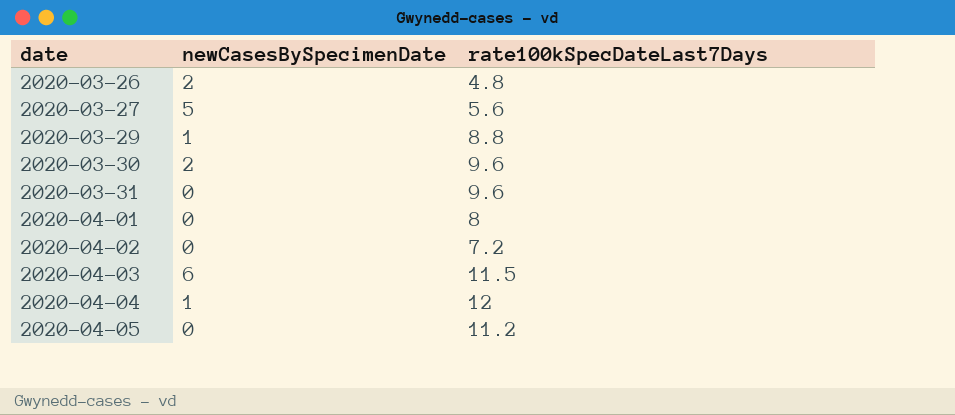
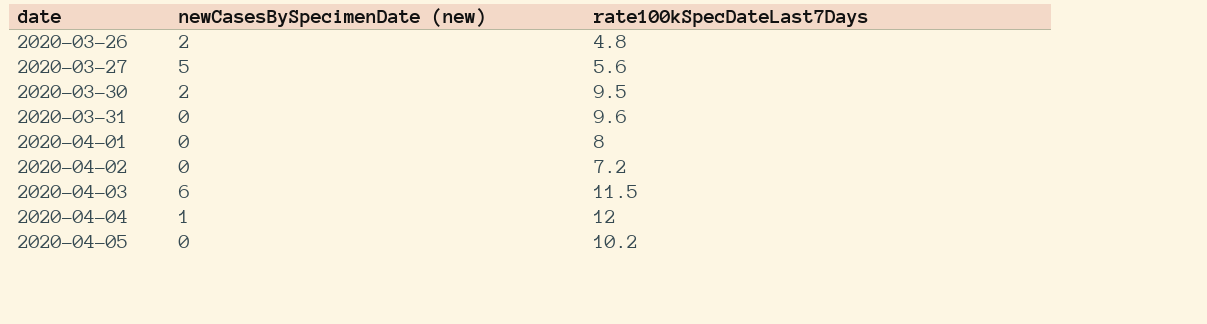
column name: newCasesBySpecimenDate -> newCasesBySpecimenDate (new)
row 2020-03-29: 1 | 8.8 -> none
2020-03-30 | rate100kSpecDateLast7Days: 9.6 -> 9.5
2020-04-05 | rate100kSpecDateLast7Days: 11.2 -> 10.2

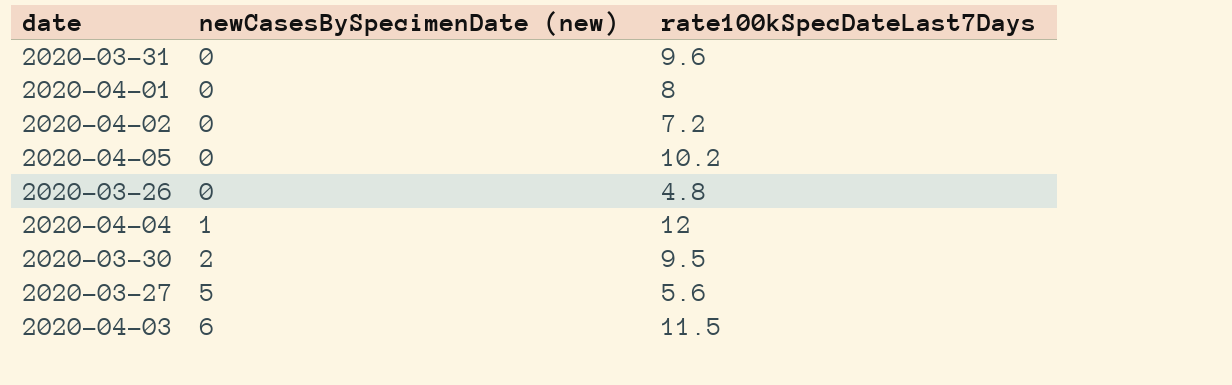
row order: date ascending -> newCasesBySpecimenDate (new) ascending
2020-03-26 | newCasesBySpecimenDate (new): 2 -> 0

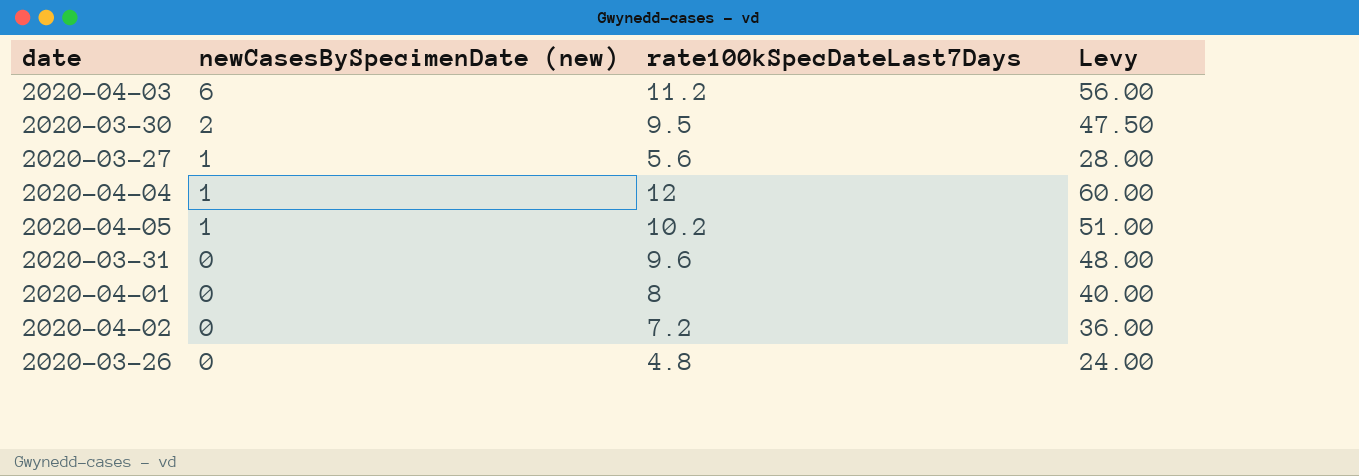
row order: newCasesBySpecimenDate (new) ascending -> newCasesBySpecimenDate (new) descending
column Levy | formula: none -> [rate100kSpecDateLast7Days] * 5
2020-04-03 | rate100kSpecDateLast7Days: 11.5 -> 11.2
2020-03-27 | newCasesBySpecimenDate (new): 5 -> 1
2020-04-05 | newCasesBySpecimenDate (new): 0 -> 1

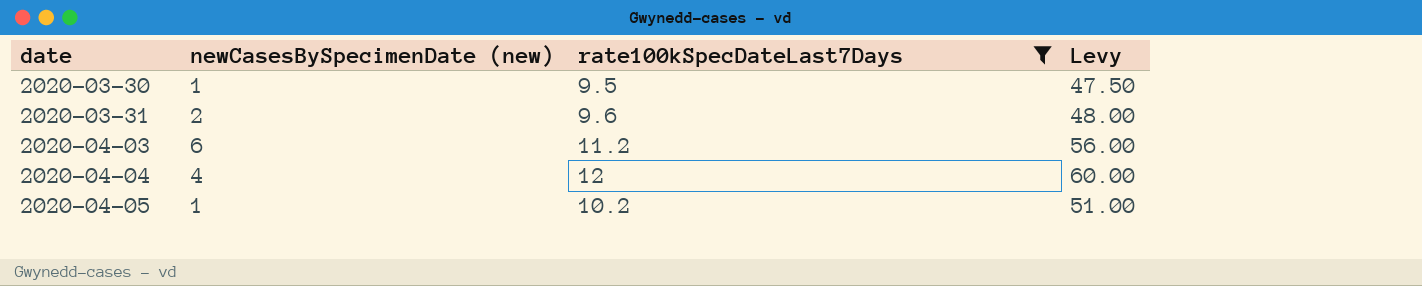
filter: none -> rate100kSpecDateLast7Days >= 9.5
row order: newCasesBySpecimenDate (new) descending -> date ascending
2020-03-30 | newCasesBySpecimenDate (new): 2 -> 1
2020-03-31 | newCasesBySpecimenDate (new): 0 -> 2
2020-04-04 | newCasesBySpecimenDate (new): 1 -> 4

